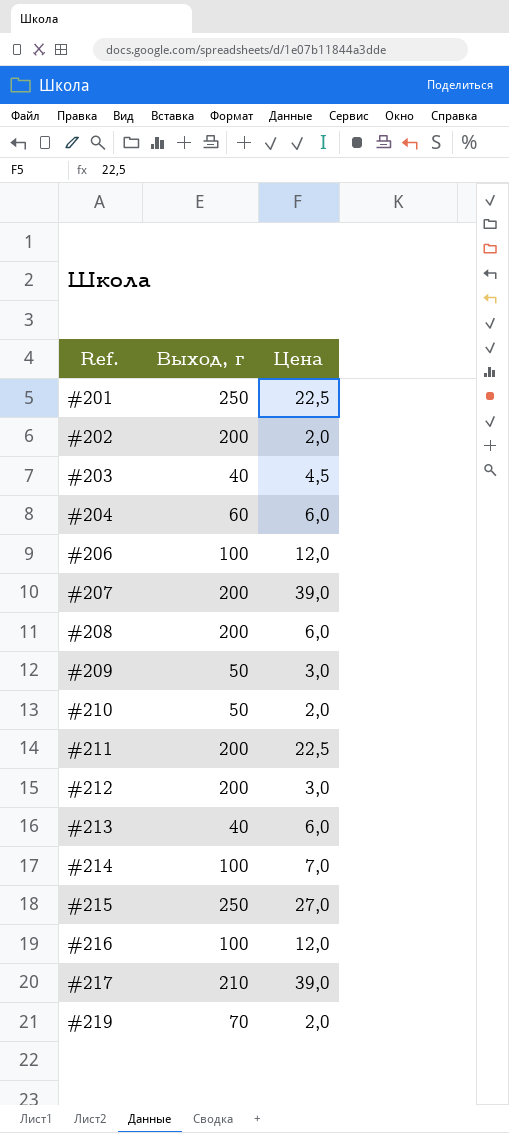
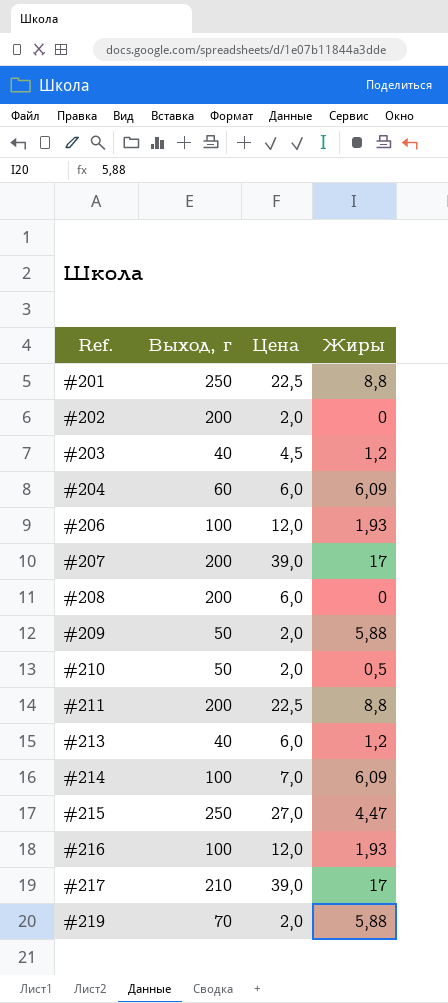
column Жиры | position: none -> 4
row #212: 200 | 3,0 -> none
#209 | Цена: 3,0 -> 2,0

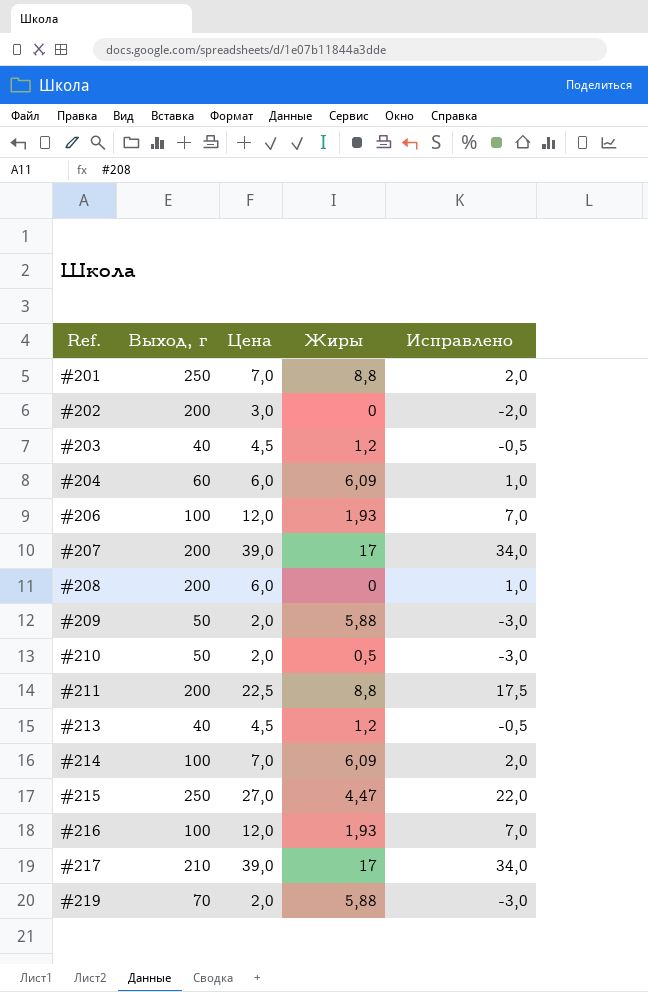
column Исправлено | formula: none -> [Цена] - 5
#201 | Цена: 22,5 -> 7,0
#202 | Цена: 2,0 -> 3,0
#213 | Цена: 6,0 -> 4,5

